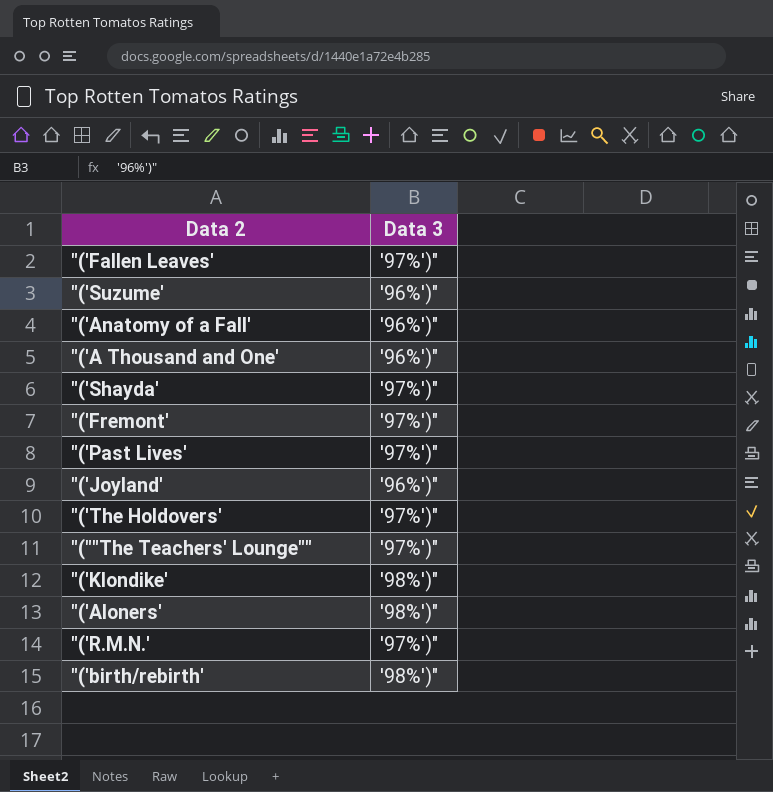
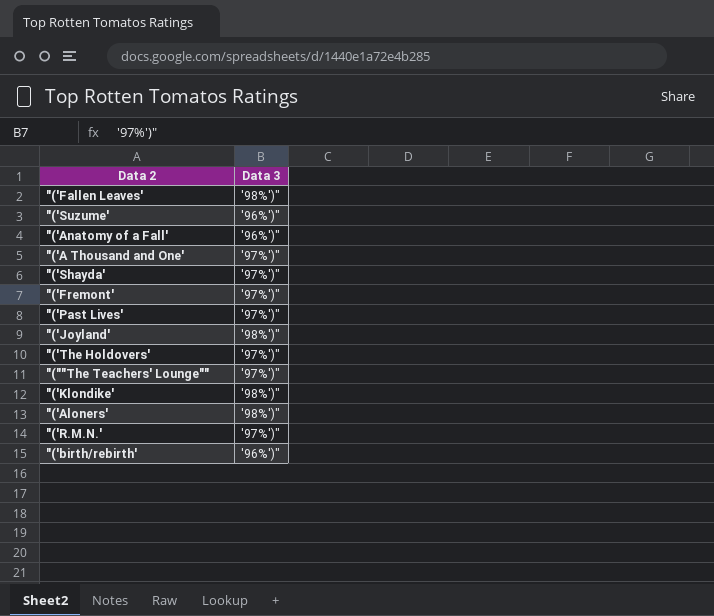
"('Fallen Leaves' | Data 3: '97%')" -> '98%')"
"('A Thousand and One' | Data 3: '96%')" -> '97%')"
"('Joyland' | Data 3: '96%')" -> '98%')"
"('birth/rebirth' | Data 3: '98%')" -> '96%')"

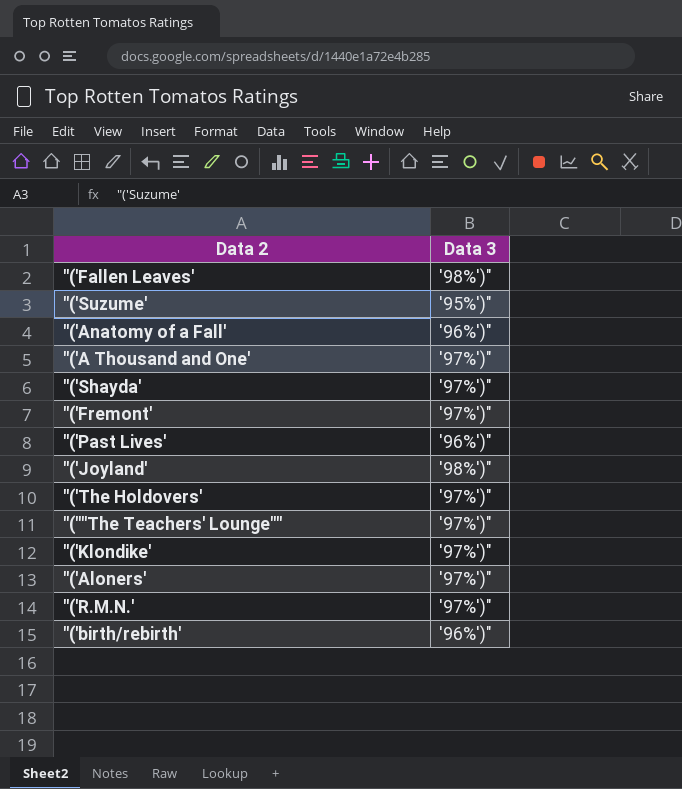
"('Suzume' | Data 3: '96%')" -> '95%')"
"('Past Lives' | Data 3: '97%')" -> '96%')"
"('Klondike' | Data 3: '98%')" -> '97%')"
"('Aloners' | Data 3: '98%')" -> '97%')"

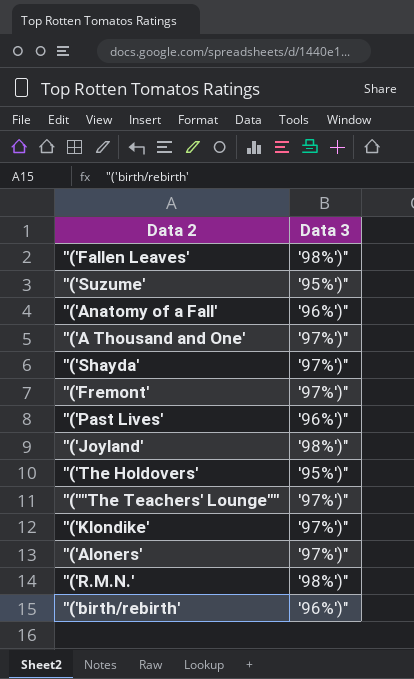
"('The Holdovers' | Data 3: '97%')" -> '95%')"
"('R.M.N.' | Data 3: '97%')" -> '98%')"

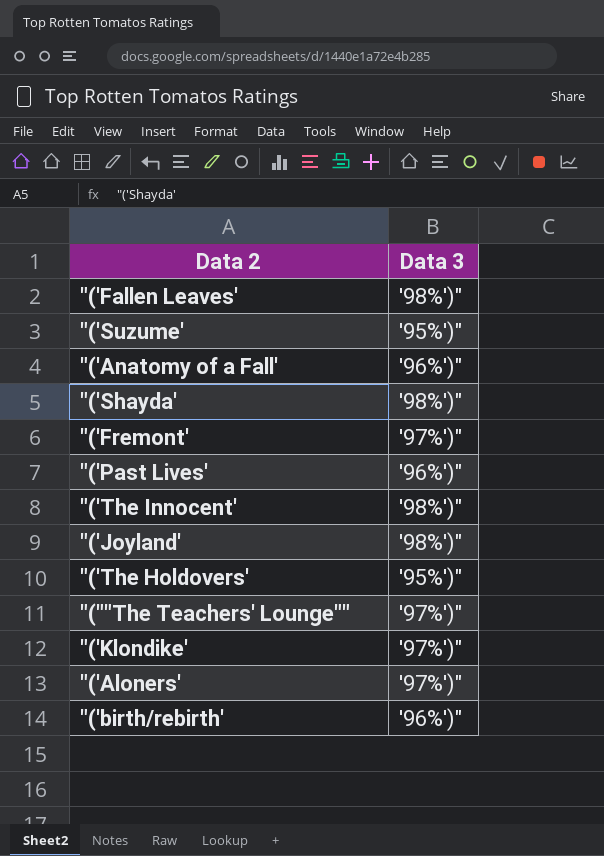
row "('A Thousand and One': '97%')" -> none
row "('R.M.N.': '98%')" -> none
"('Shayda' | Data 3: '97%')" -> '98%')"
row "('The Innocent': none -> '98%')"

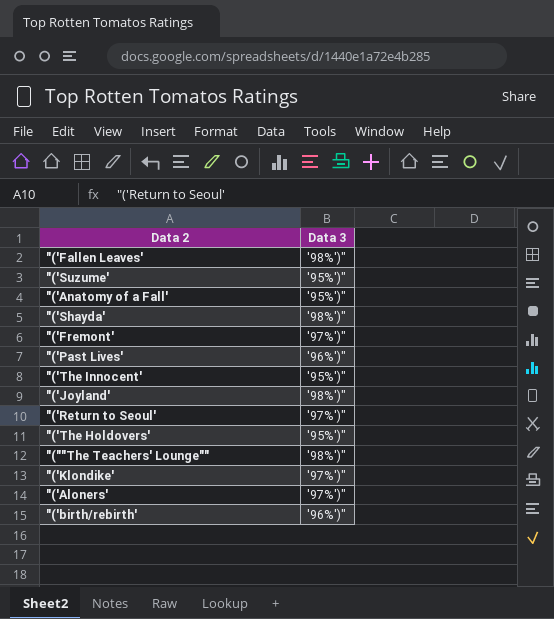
"('Anatomy of a Fall' | Data 3: '96%')" -> '95%')"
"('The Innocent' | Data 3: '98%')" -> '95%')"
row "('Return to Seoul': none -> '97%')"
"(""The Teachers' Lounge"" | Data 3: '97%')" -> '98%')"

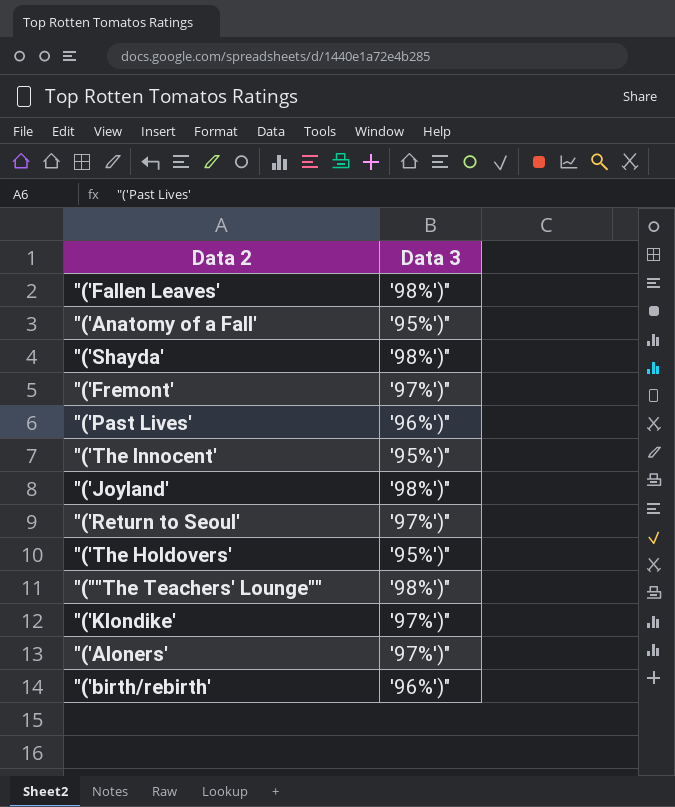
row "('Suzume': '95%')" -> none

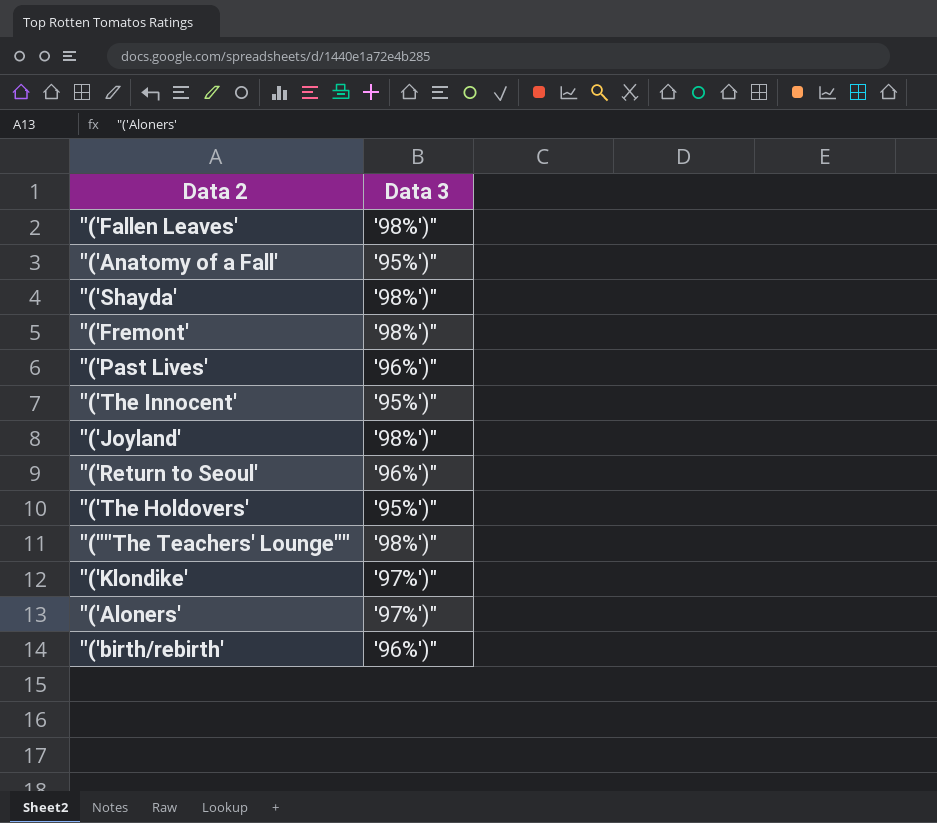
"('Fremont' | Data 3: '97%')" -> '98%')"
"('Return to Seoul' | Data 3: '97%')" -> '96%')"

